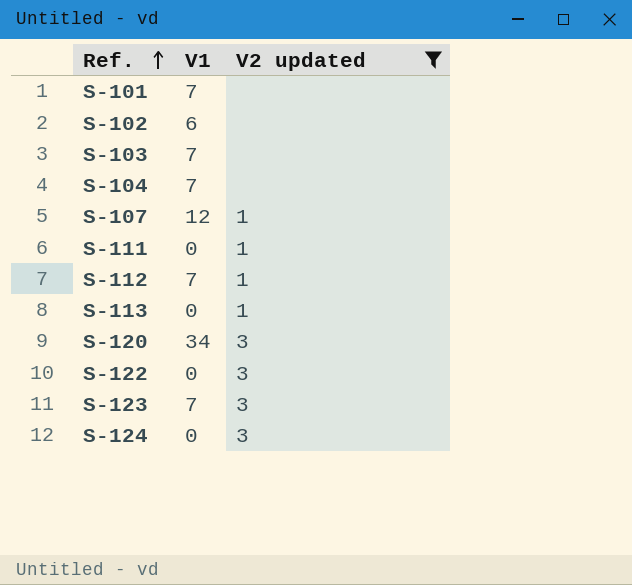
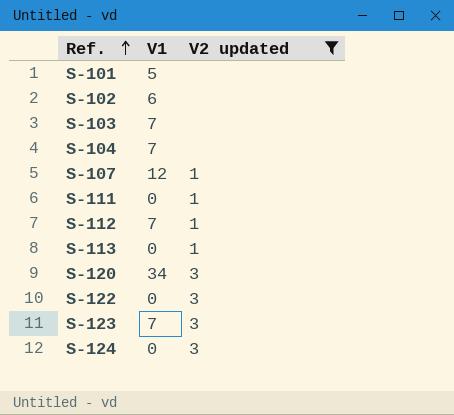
S-101 | V1: 7 -> 5

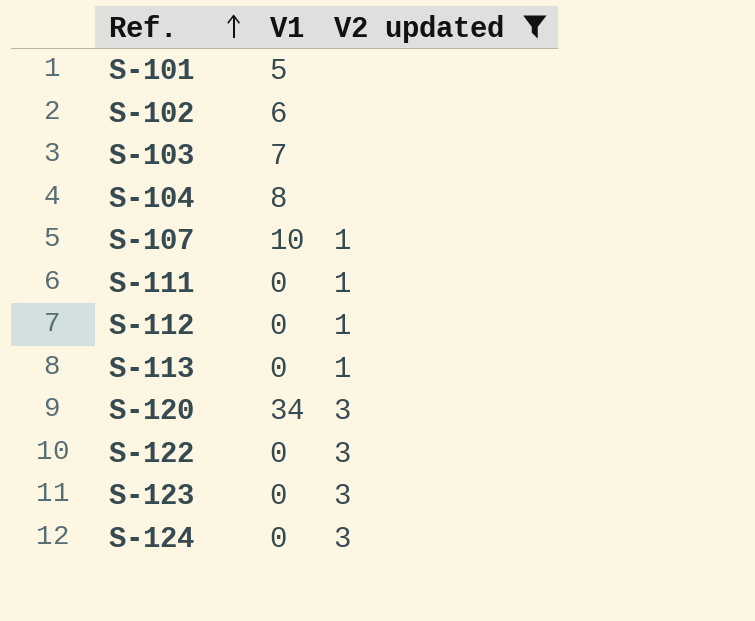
S-104 | V1: 7 -> 8
S-107 | V1: 12 -> 10
S-112 | V1: 7 -> 0
S-123 | V1: 7 -> 0

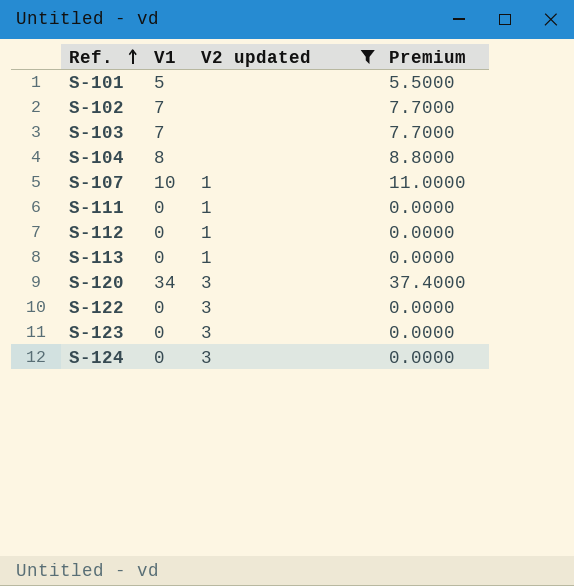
column Premium | formula: none -> [V1] * 1.1
S-102 | V1: 6 -> 7

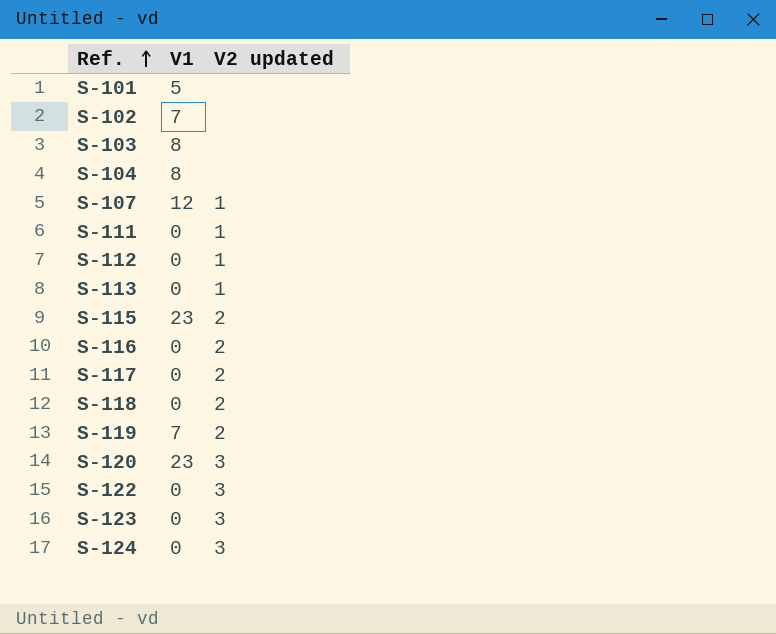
filter: V2 updated != 2 -> none
column Premium | formula: [V1] * 1.1 -> none
S-103 | V1: 7 -> 8
S-107 | V1: 10 -> 12
S-120 | V1: 34 -> 23

